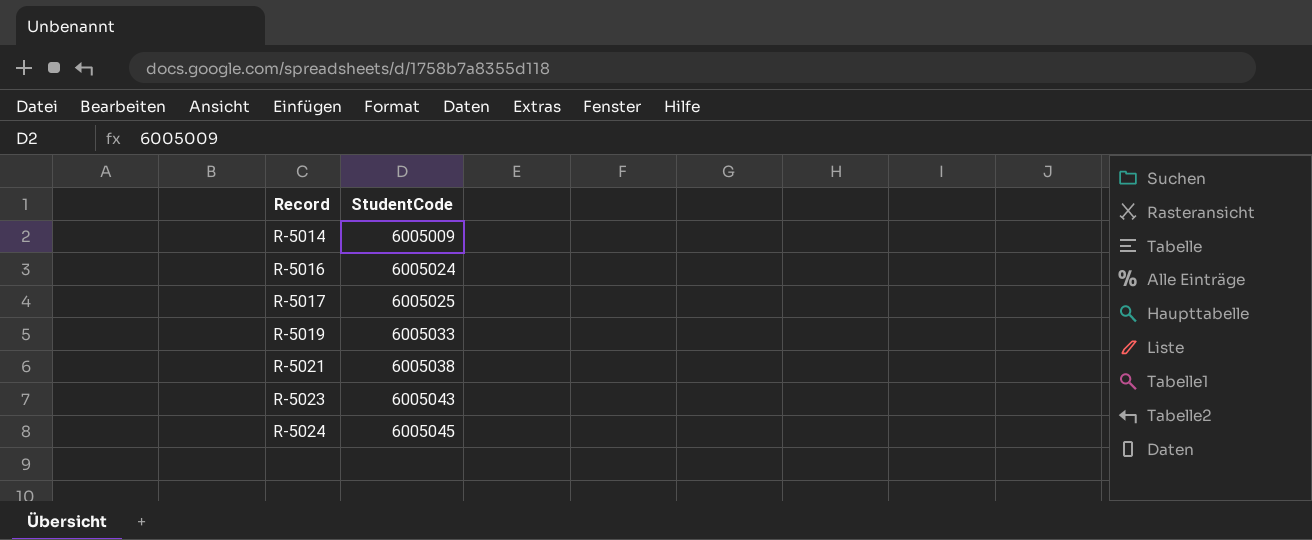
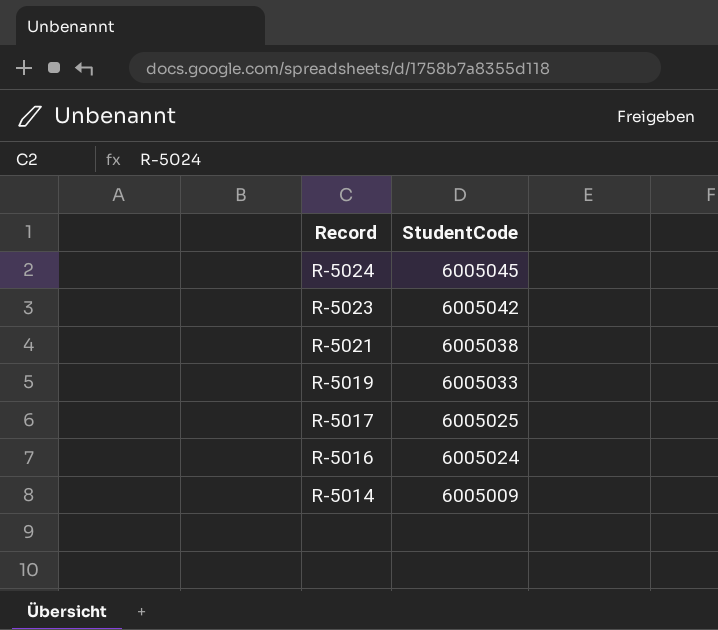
row order: Record ascending -> Record descending
R-5023 | StudentCode: 6005043 -> 6005042

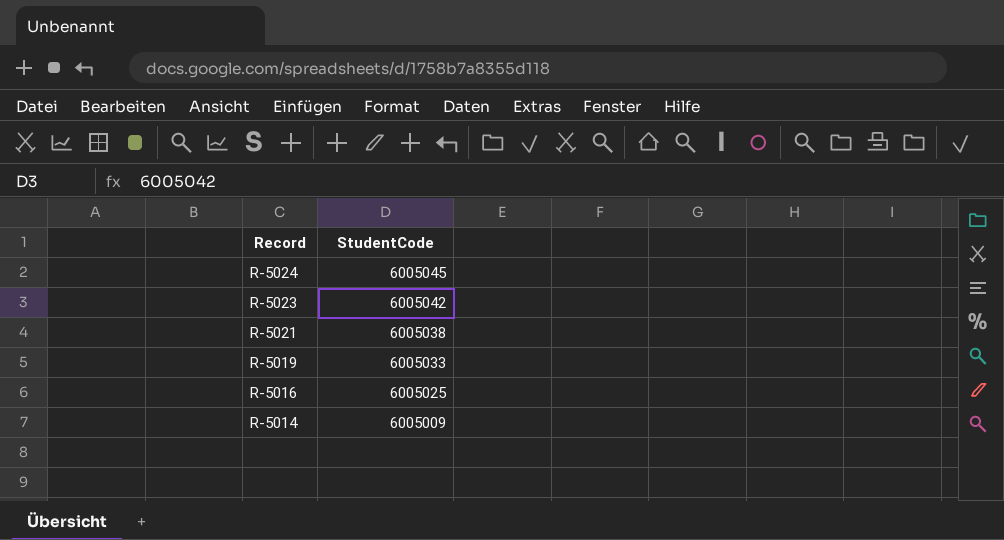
row R-5017: 6005025 -> none
R-5016 | StudentCode: 6005024 -> 6005025

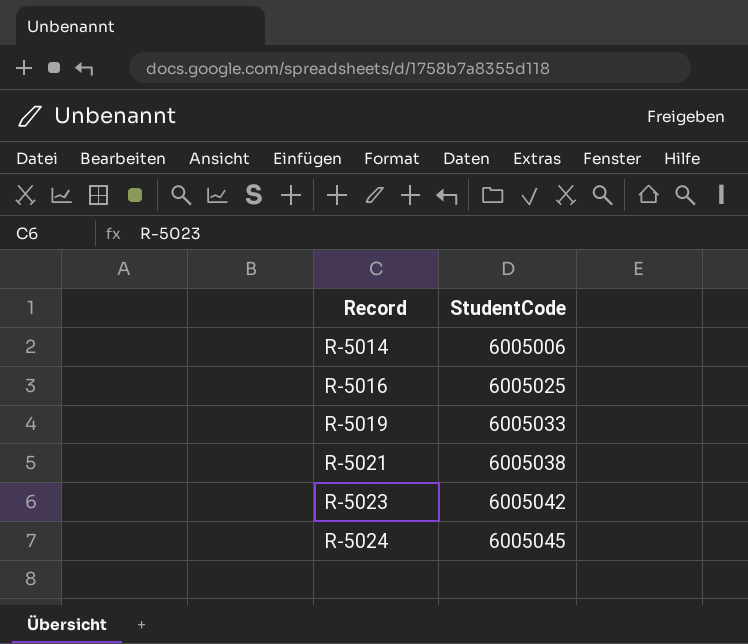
row order: Record descending -> Record ascending
R-5014 | StudentCode: 6005009 -> 6005006

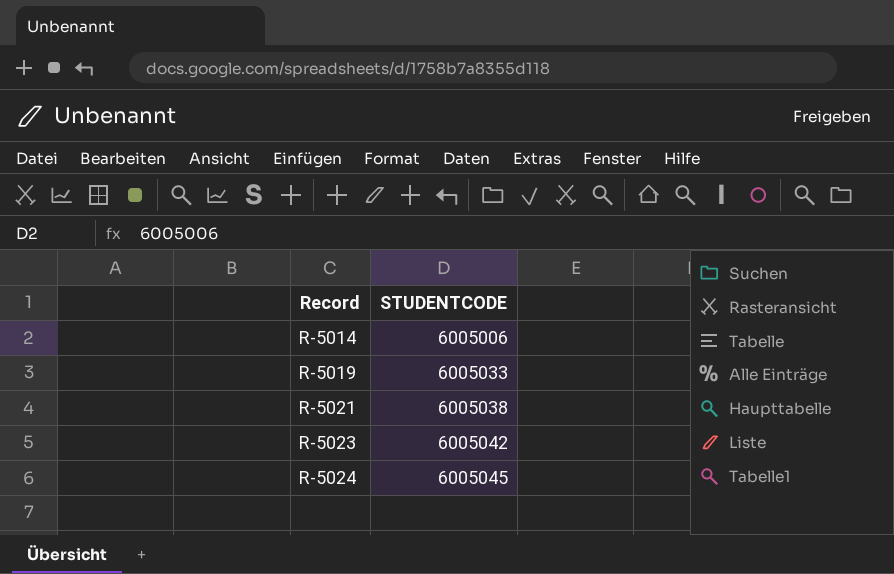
column name: StudentCode -> STUDENTCODE
row R-5016: 6005025 -> none

